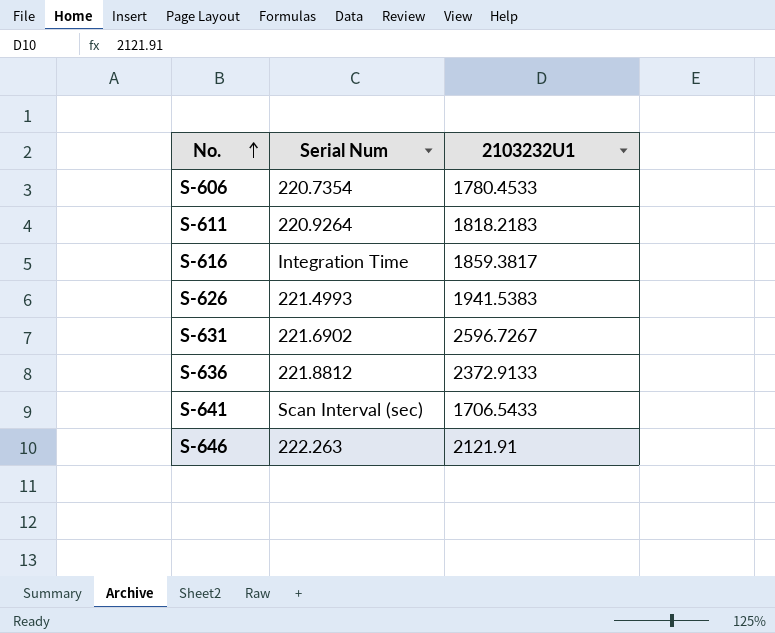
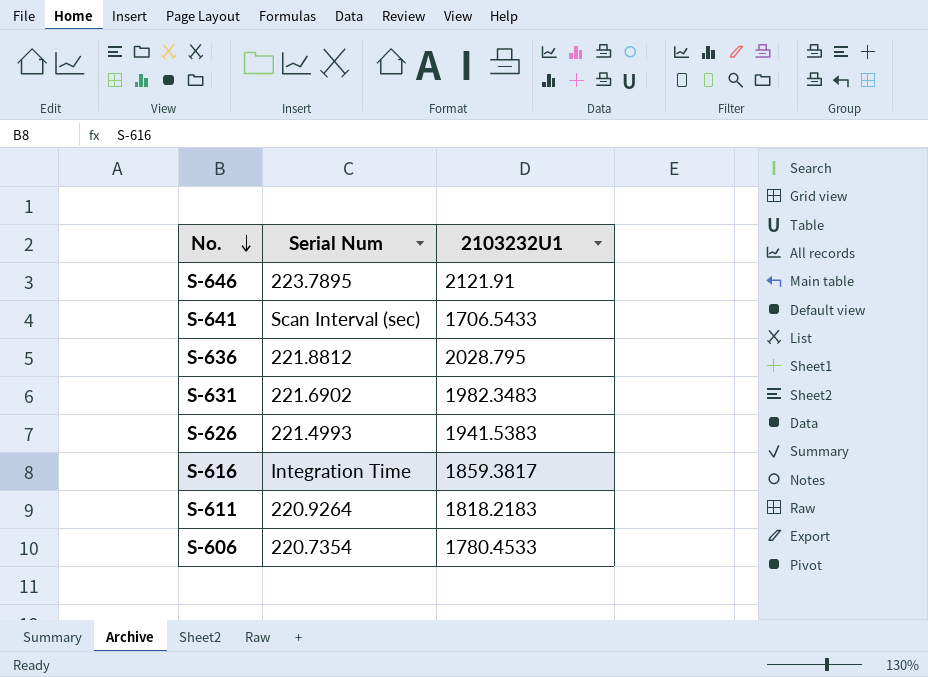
row order: No. ascending -> No. descending
S-646 | Serial Num: 222.263 -> 223.7895
S-636 | 2103232U1: 2372.9133 -> 2028.795
S-631 | 2103232U1: 2596.7267 -> 1982.3483

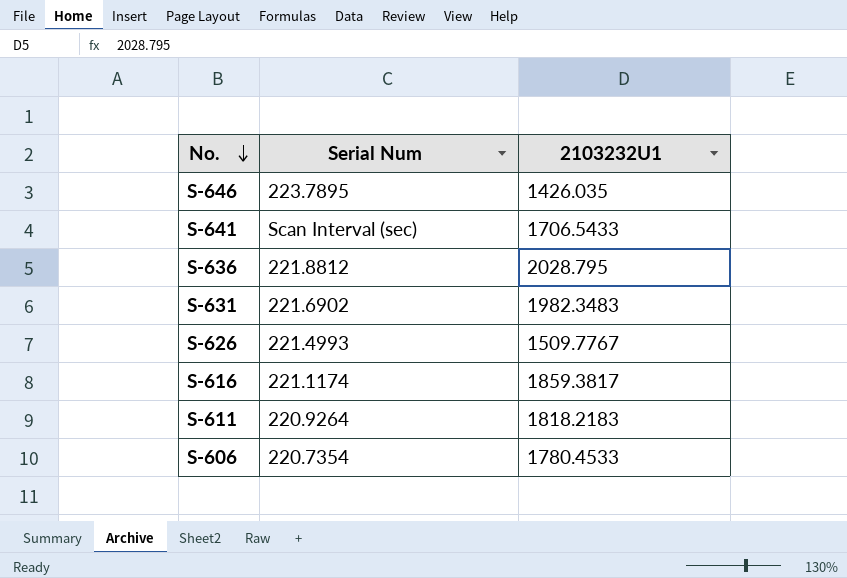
S-646 | 2103232U1: 2121.91 -> 1426.035
S-626 | 2103232U1: 1941.5383 -> 1509.7767
S-616 | Serial Num: Integration Time -> 221.1174

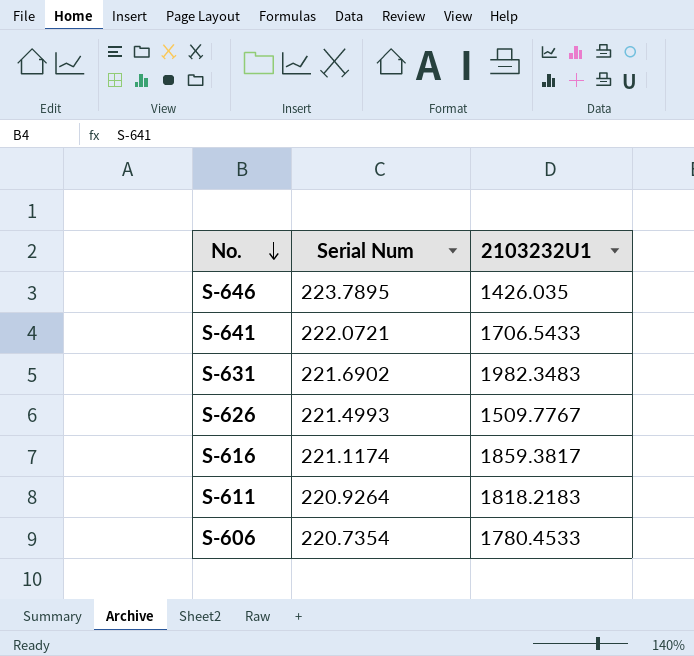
row S-636: 221.8812 | 2028.795 -> none
S-641 | Serial Num: Scan Interval (sec) -> 222.0721

